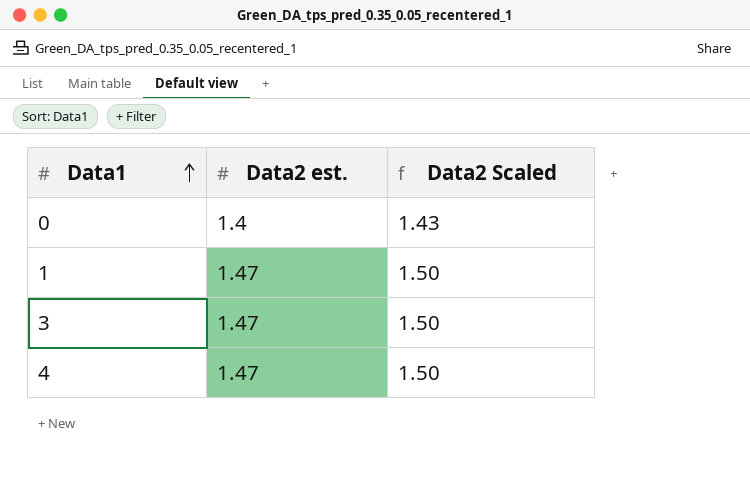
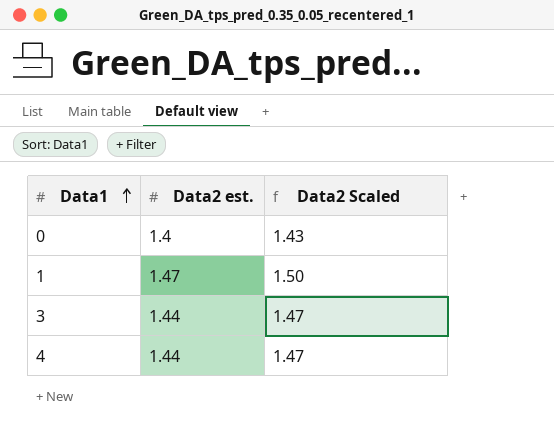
3 | Data2 est.: 1.47 -> 1.44
3 | Data2 Scaled: 1.50 -> 1.47
4 | Data2 est.: 1.47 -> 1.44
4 | Data2 Scaled: 1.50 -> 1.47

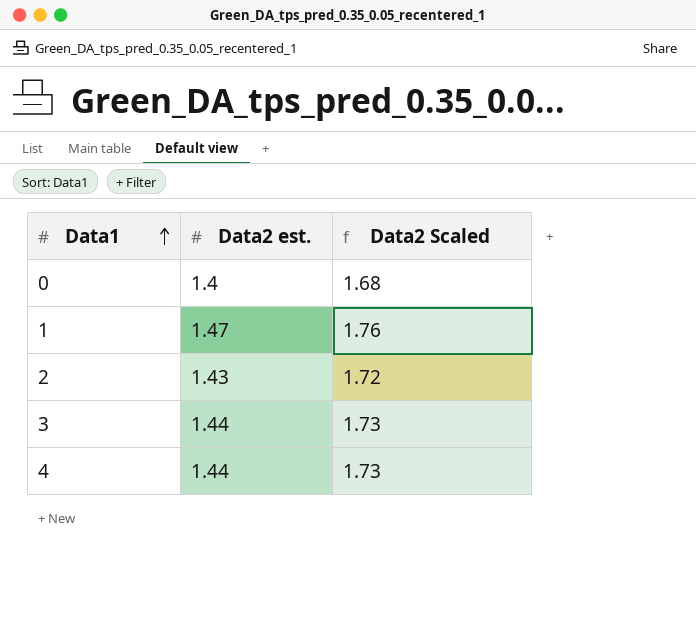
column Data2 Scaled | formula: [Data2 est.] * 1.02 -> [Data2 est.] * 1.2
row 2: none -> 1.43 | 1.72

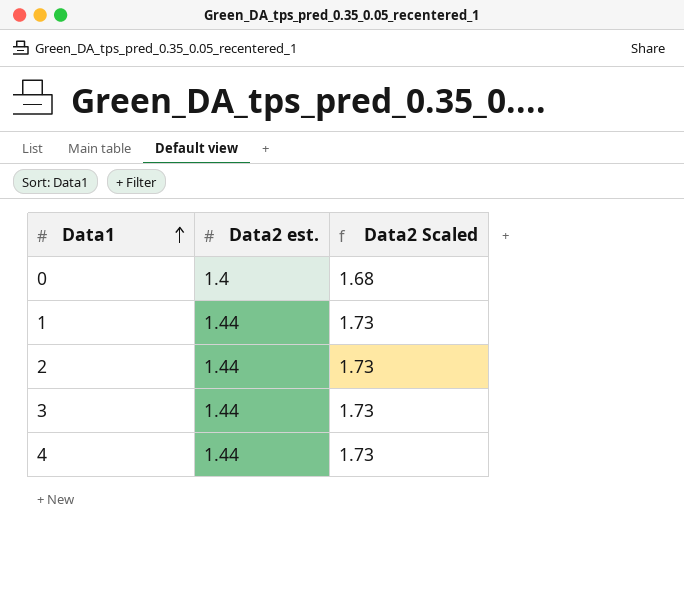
1 | Data2 est.: 1.47 -> 1.44
1 | Data2 Scaled: 1.76 -> 1.73
2 | Data2 est.: 1.43 -> 1.44
2 | Data2 Scaled: 1.72 -> 1.73

